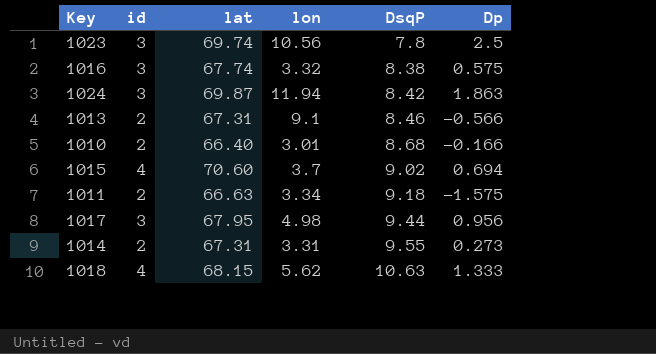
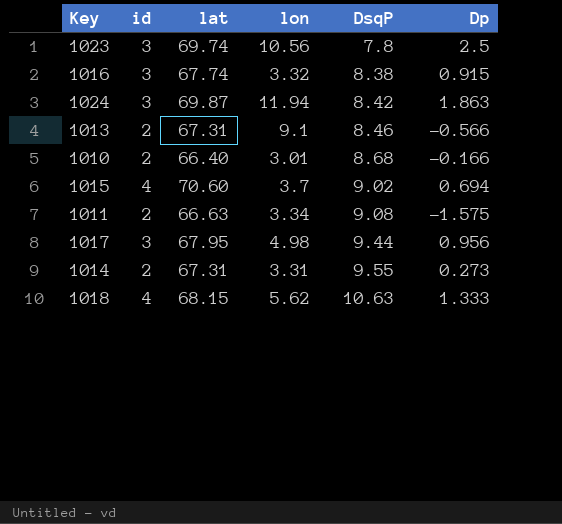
1016 | Dp: 0.575 -> 0.915
1011 | DsqP: 9.18 -> 9.08

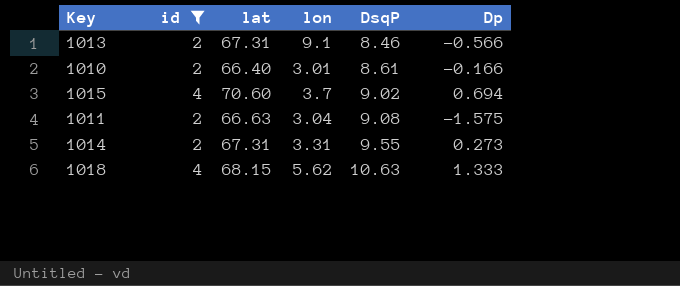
filter: none -> id != 3
1010 | DsqP: 8.68 -> 8.61
1011 | lon: 3.34 -> 3.04

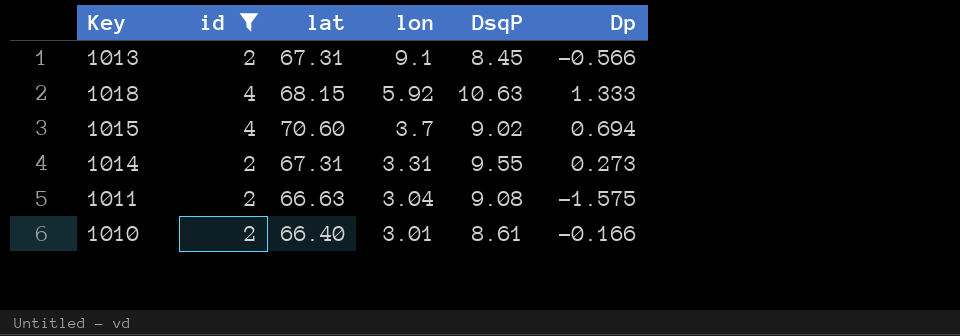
row order: DsqP ascending -> lon descending
1013 | DsqP: 8.46 -> 8.45
1018 | lon: 5.62 -> 5.92

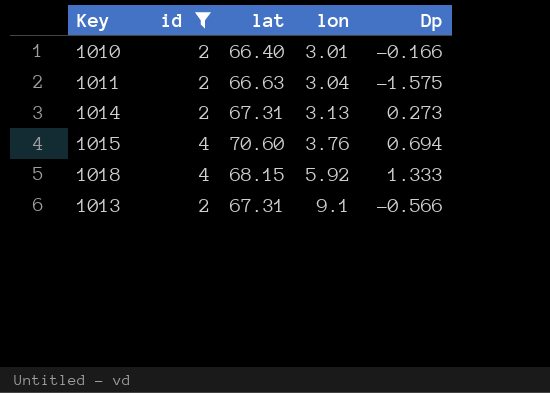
row order: lon descending -> lon ascending
column DsqP | position: 5 -> none
1014 | lon: 3.31 -> 3.13
1015 | lon: 3.7 -> 3.76

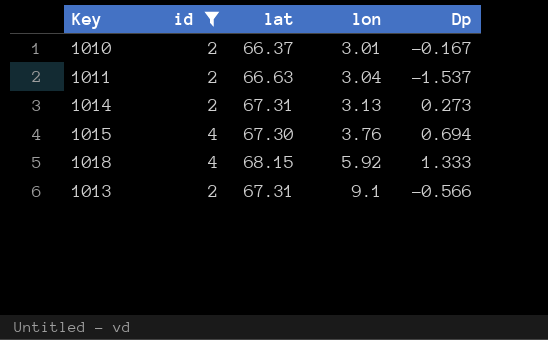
1010 | lat: 66.40 -> 66.37
1010 | Dp: -0.166 -> -0.167
1011 | Dp: -1.575 -> -1.537
1015 | lat: 70.60 -> 67.30

